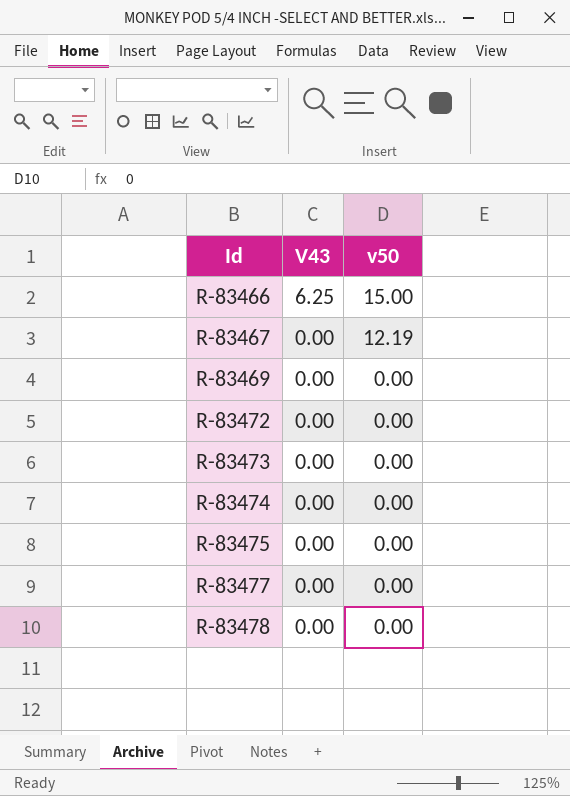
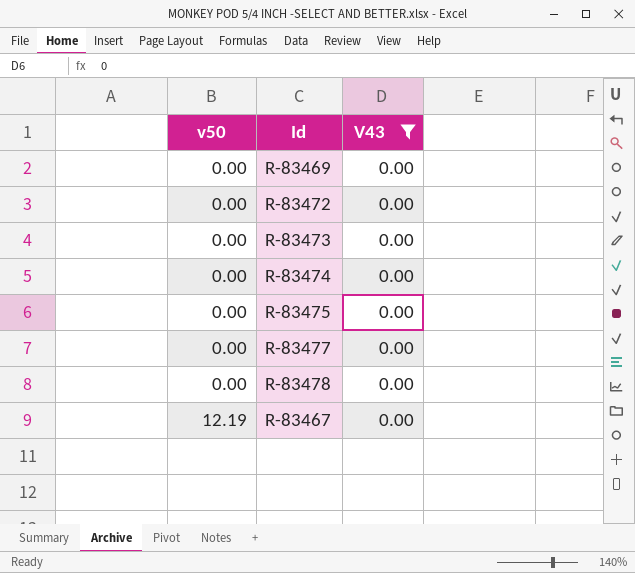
filter: none -> V43 = 0.00
row order: Id ascending -> v50 ascending
column v50 | position: 3 -> 1

